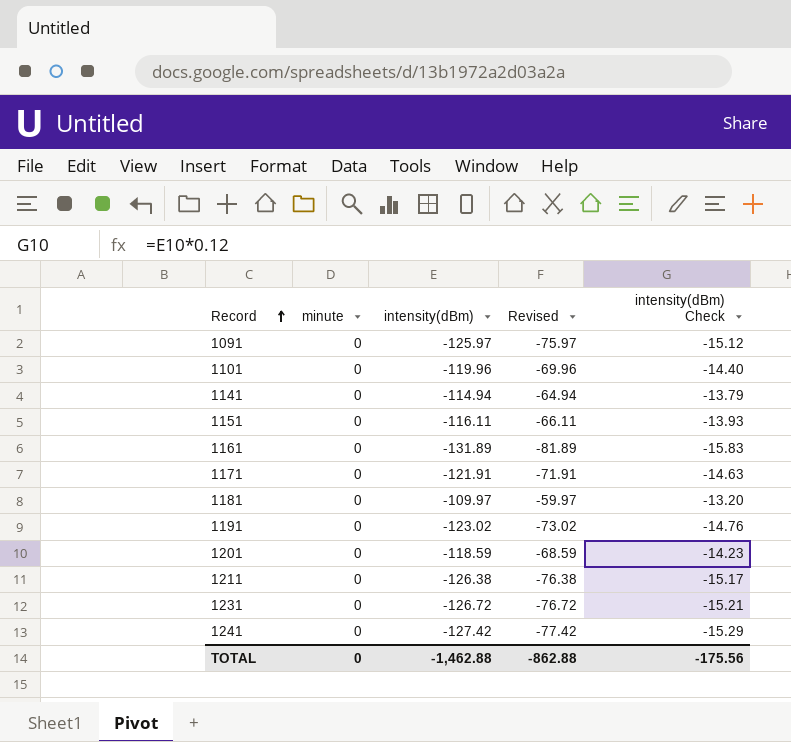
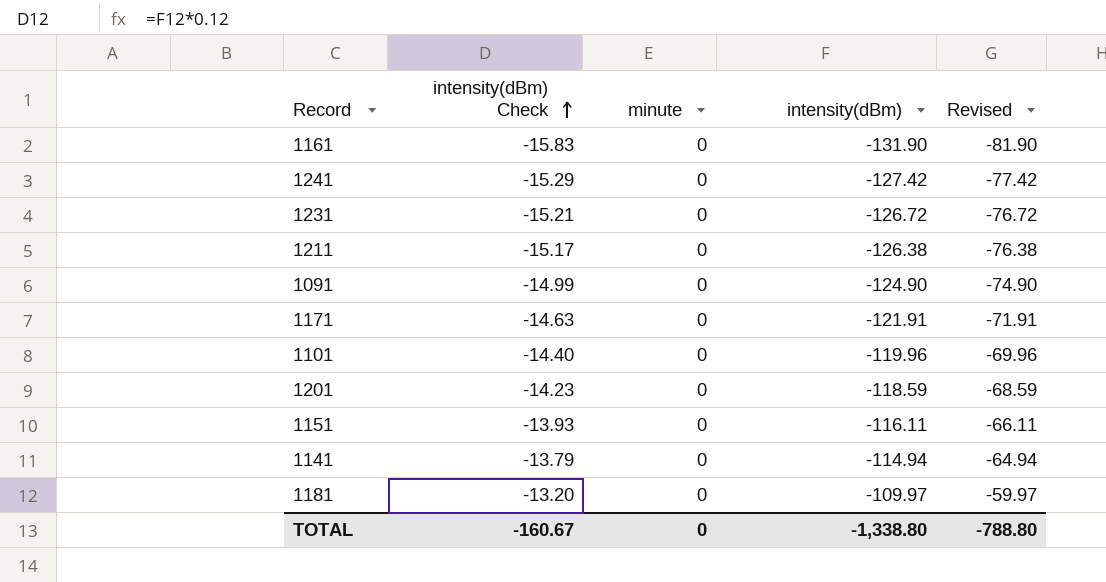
row order: Record ascending -> intensity(dBm) Check ascending
column intensity(dBm) Check | position: 5 -> 2
row 1191: 0 | -123.02 | -73.02 | -14.76 -> none
1161 | intensity(dBm): -131.89 -> -131.90
1161 | Revised: -81.89 -> -81.90
1091 | intensity(dBm) Check: -15.12 -> -14.99
1091 | intensity(dBm): -125.97 -> -124.90
1091 | Revised: -75.97 -> -74.90
TOTAL | intensity(dBm) Check: -175.56 -> -160.67
TOTAL | intensity(dBm): -1,462.88 -> -1,338.80
TOTAL | Revised: -862.88 -> -788.80

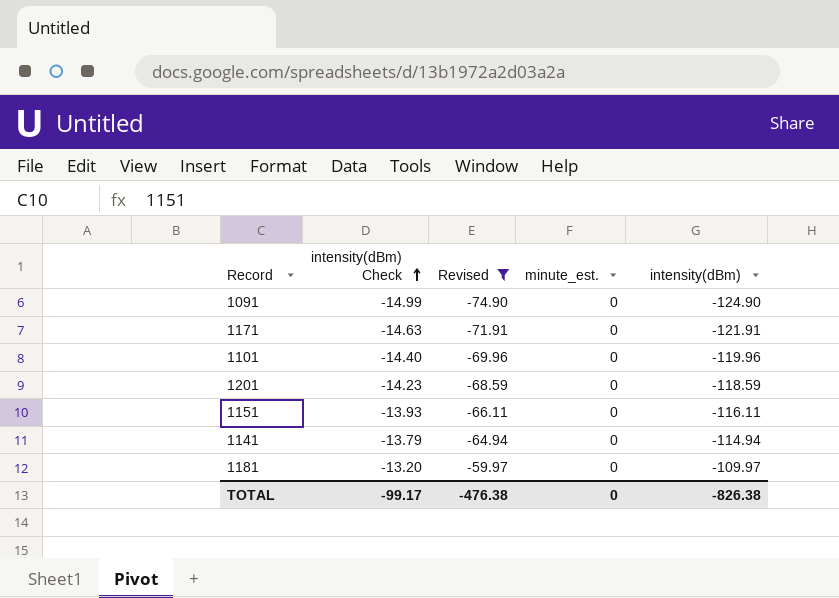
filter: none -> Revised >= -74.90
column Revised | position: 5 -> 3
column name: minute -> minute_est.
TOTAL | intensity(dBm) Check: -160.67 -> -99.17
TOTAL | Revised: -788.80 -> -476.38
TOTAL | intensity(dBm): -1,338.80 -> -826.38

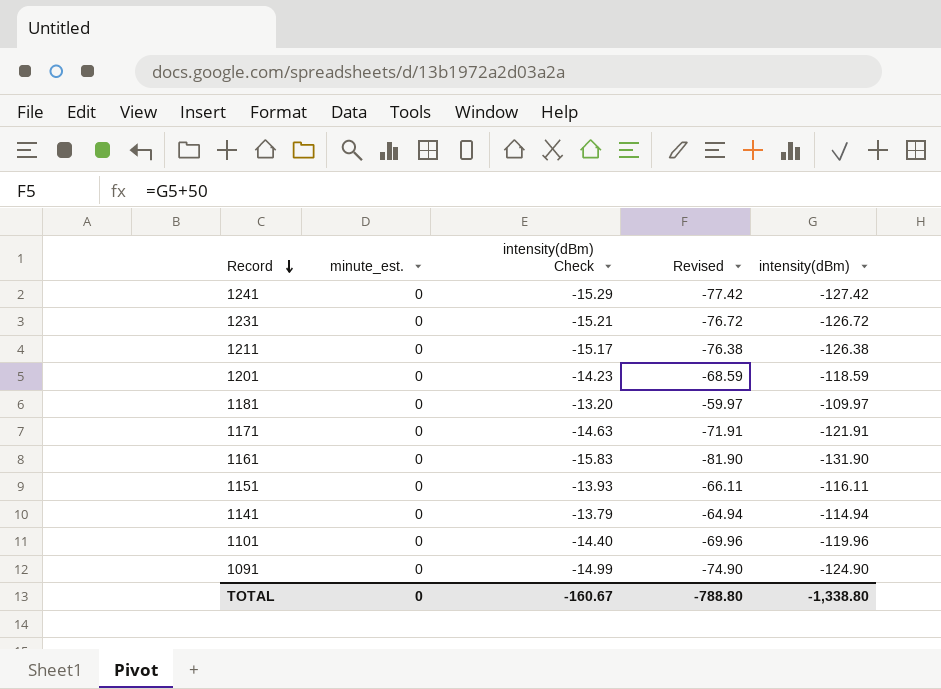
filter: Revised >= -74.90 -> none
row order: intensity(dBm) Check ascending -> Record descending
column minute_est. | position: 4 -> 2
TOTAL | intensity(dBm) Check: -99.17 -> -160.67
TOTAL | Revised: -476.38 -> -788.80
TOTAL | intensity(dBm): -826.38 -> -1,338.80

